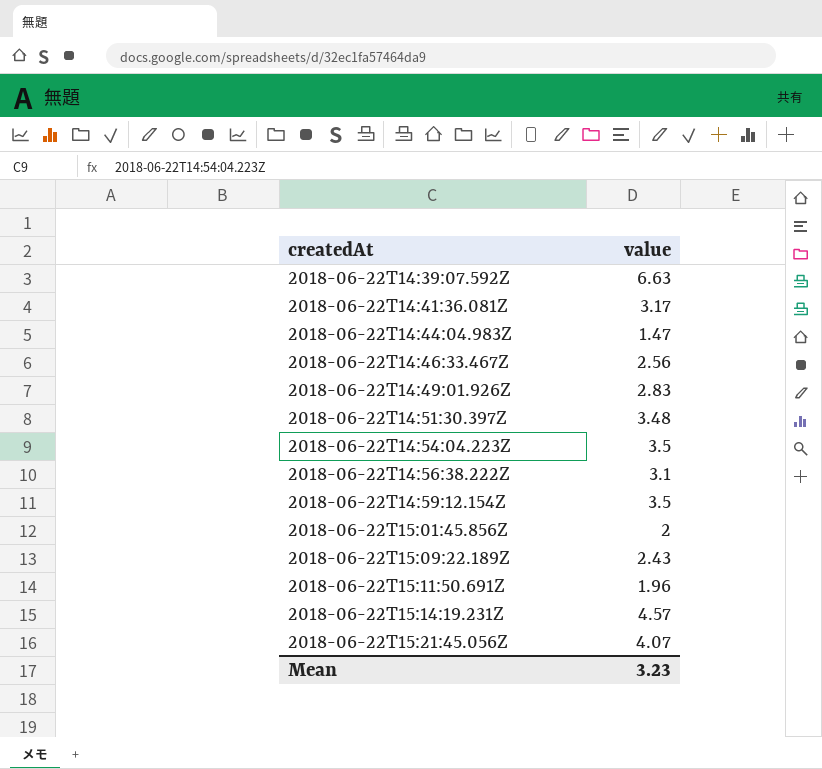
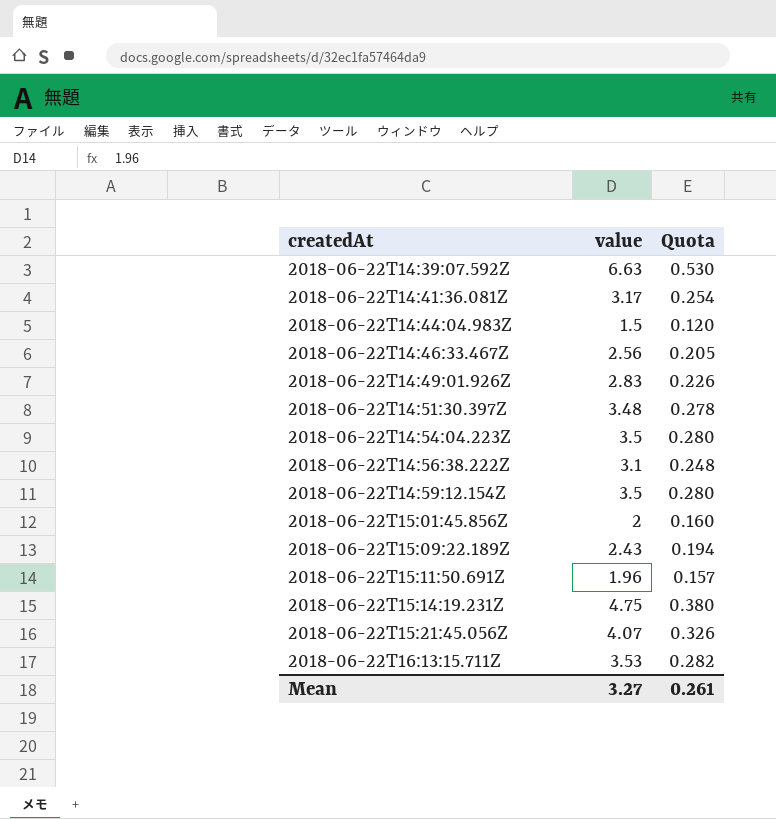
column Quota | formula: none -> [value] * 0.08
2018-06-22T14:44:04.983Z | value: 1.47 -> 1.5
2018-06-22T15:14:19.231Z | value: 4.57 -> 4.75
row 2018-06-22T16:13:15.711Z: none -> 3.53 | 0.282
Mean | value: 3.23 -> 3.27

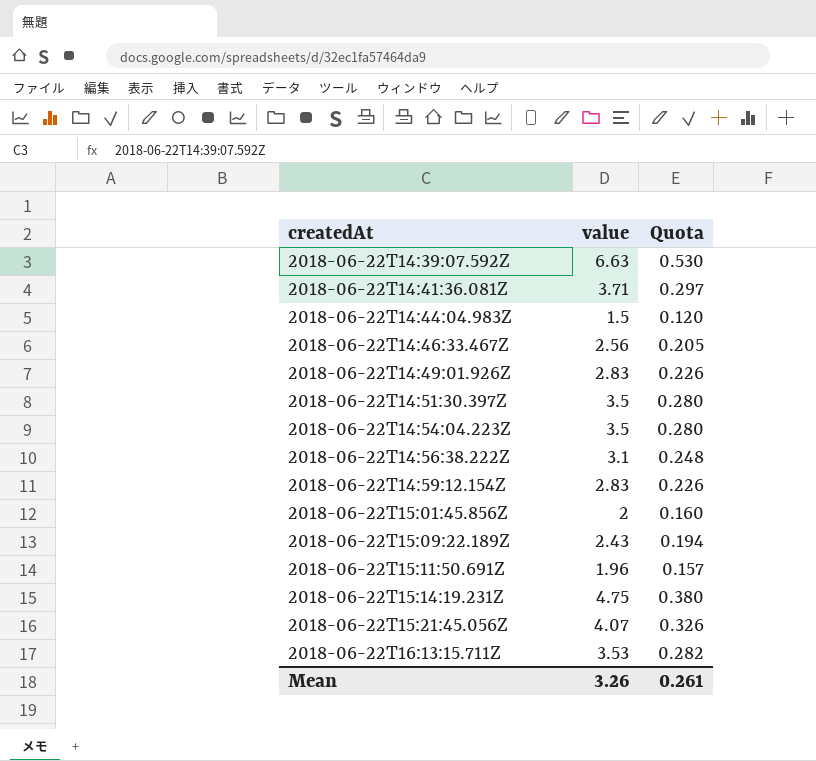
2018-06-22T14:41:36.081Z | value: 3.17 -> 3.71
2018-06-22T14:41:36.081Z | Quota: 0.254 -> 0.297
2018-06-22T14:51:30.397Z | value: 3.48 -> 3.5
2018-06-22T14:51:30.397Z | Quota: 0.278 -> 0.280
2018-06-22T14:59:12.154Z | value: 3.5 -> 2.83
2018-06-22T14:59:12.154Z | Quota: 0.280 -> 0.226
Mean | value: 3.27 -> 3.26

